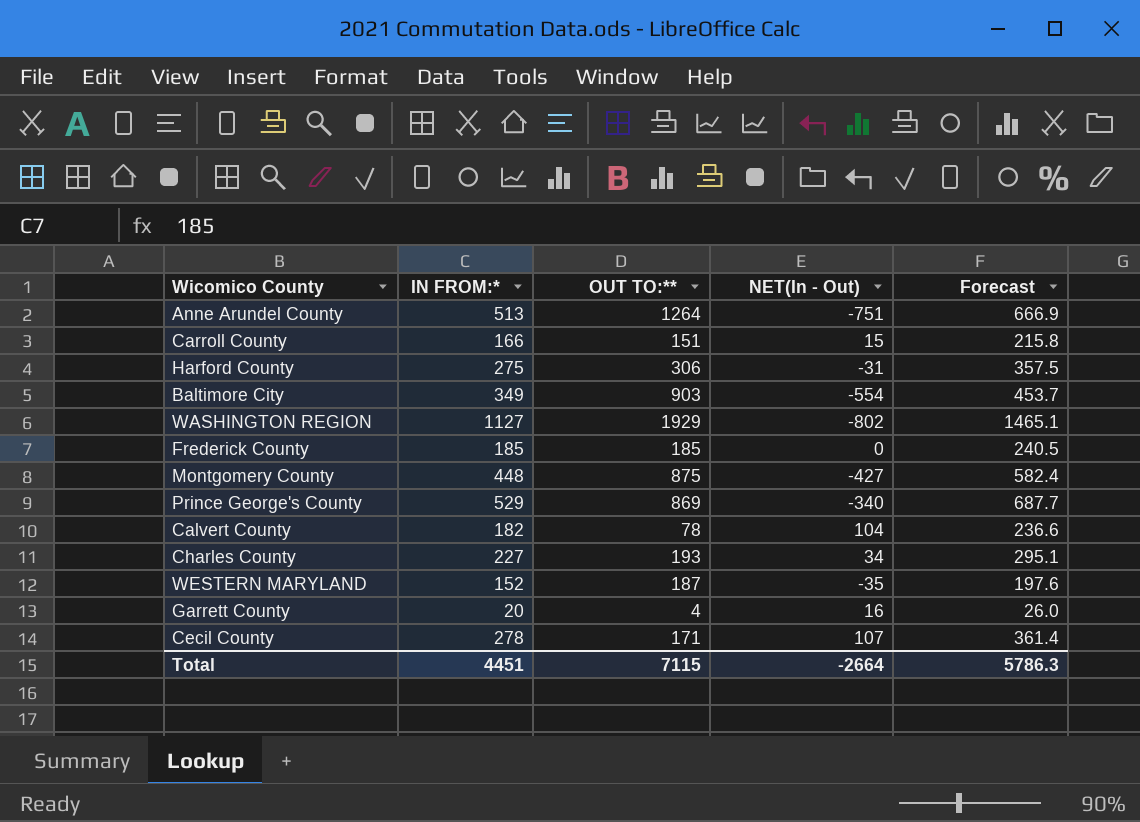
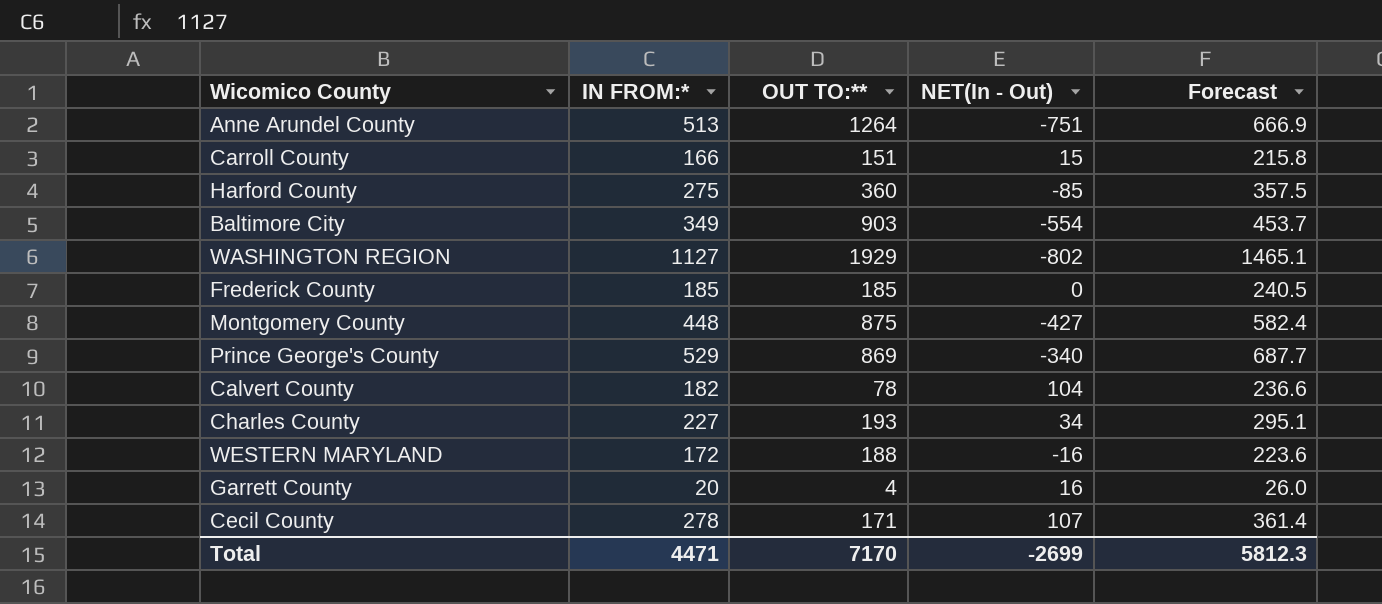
Harford County | OUT TO:**: 306 -> 360
Harford County | NET(In - Out): -31 -> -85
WESTERN MARYLAND | IN FROM:*: 152 -> 172
WESTERN MARYLAND | OUT TO:**: 187 -> 188
WESTERN MARYLAND | NET(In - Out): -35 -> -16
WESTERN MARYLAND | Forecast: 197.6 -> 223.6
Total | IN FROM:*: 4451 -> 4471
Total | OUT TO:**: 7115 -> 7170
Total | NET(In - Out): -2664 -> -2699
Total | Forecast: 5786.3 -> 5812.3

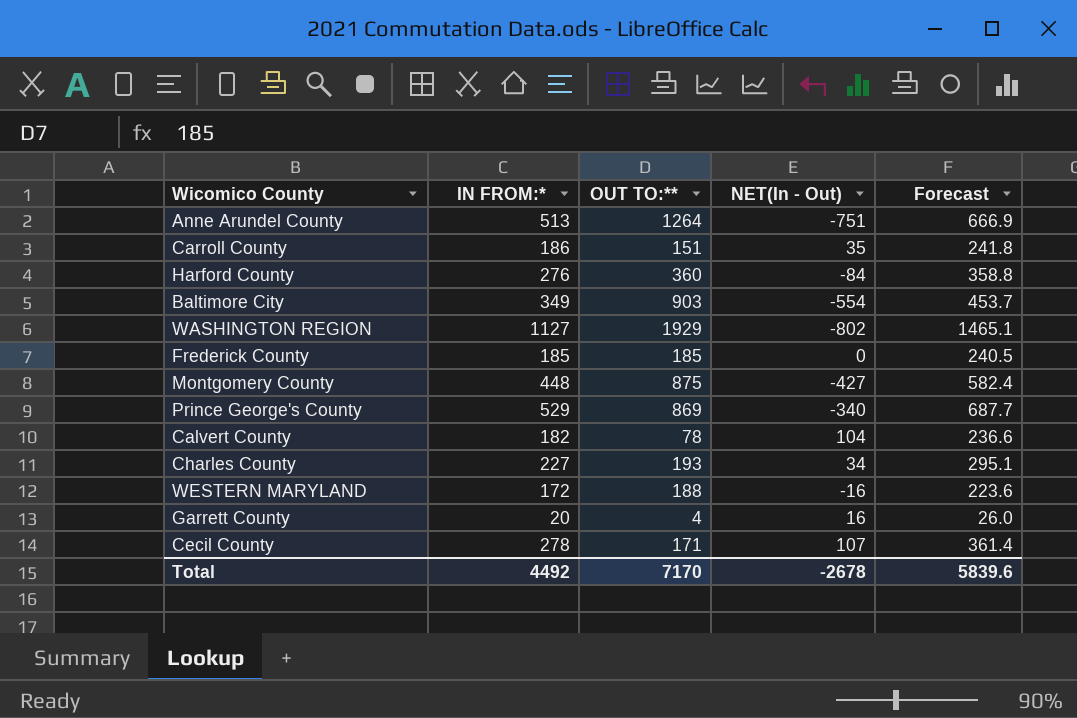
Carroll County | IN FROM:*: 166 -> 186
Carroll County | NET(In - Out): 15 -> 35
Carroll County | Forecast: 215.8 -> 241.8
Harford County | IN FROM:*: 275 -> 276
Harford County | NET(In - Out): -85 -> -84
Harford County | Forecast: 357.5 -> 358.8
Total | IN FROM:*: 4471 -> 4492
Total | NET(In - Out): -2699 -> -2678
Total | Forecast: 5812.3 -> 5839.6

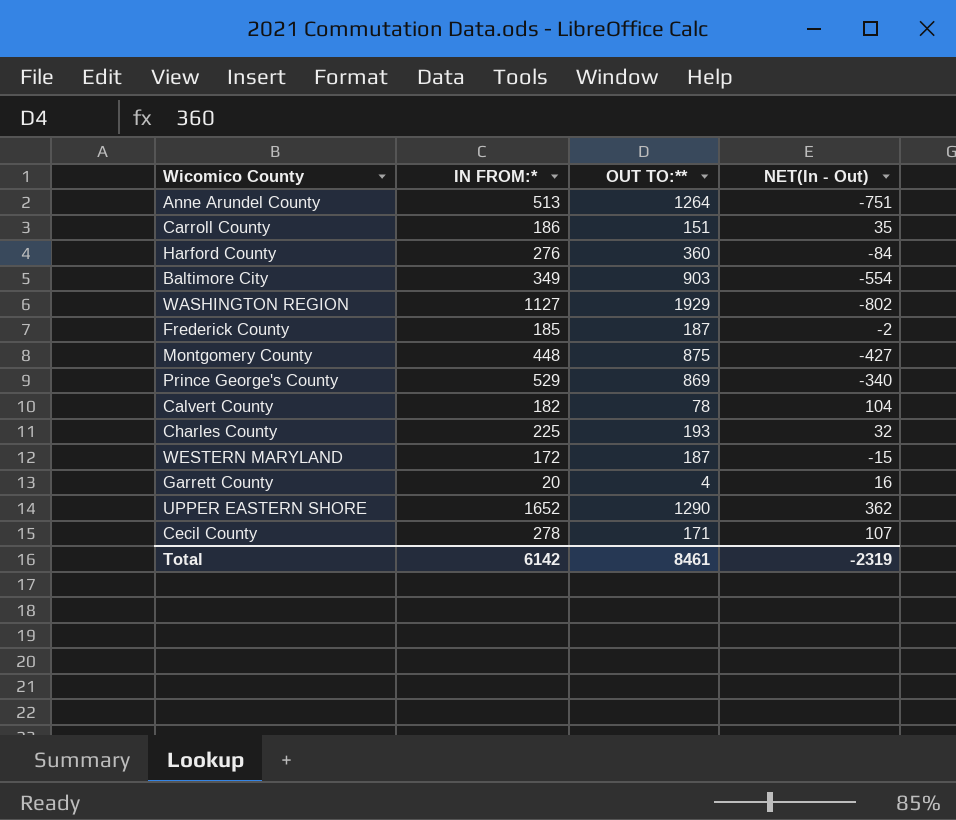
column Forecast | formula: [IN FROM:*] * 1.3 -> none
Frederick County | OUT TO:**: 185 -> 187
Frederick County | NET(In - Out): 0 -> -2
Charles County | IN FROM:*: 227 -> 225
Charles County | NET(In - Out): 34 -> 32
WESTERN MARYLAND | OUT TO:**: 188 -> 187
WESTERN MARYLAND | NET(In - Out): -16 -> -15
row UPPER EASTERN SHORE: none -> 1652 | 1290 | 362
Total | IN FROM:*: 4492 -> 6142
Total | OUT TO:**: 7170 -> 8461
Total | NET(In - Out): -2678 -> -2319

